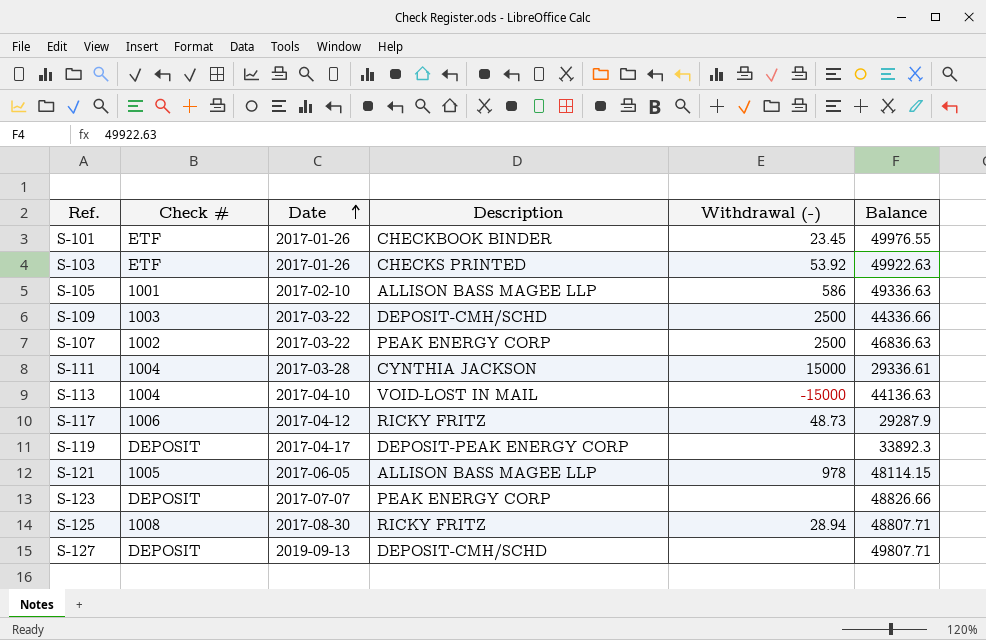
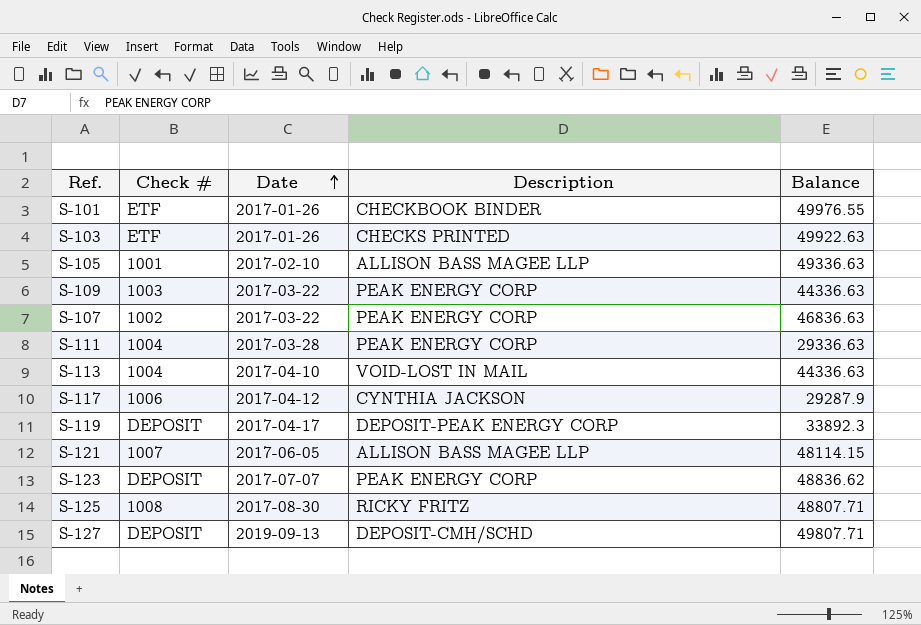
column Withdrawal (-) | position: 5 -> none
S-109 | Description: DEPOSIT-CMH/SCHD -> PEAK ENERGY CORP
S-109 | Balance: 44336.66 -> 44336.63
S-111 | Description: CYNTHIA JACKSON -> PEAK ENERGY CORP
S-111 | Balance: 29336.61 -> 29336.63
S-113 | Balance: 44136.63 -> 44336.63
S-117 | Description: RICKY FRITZ -> CYNTHIA JACKSON
S-121 | Check #: 1005 -> 1007
S-123 | Balance: 48826.66 -> 48836.62

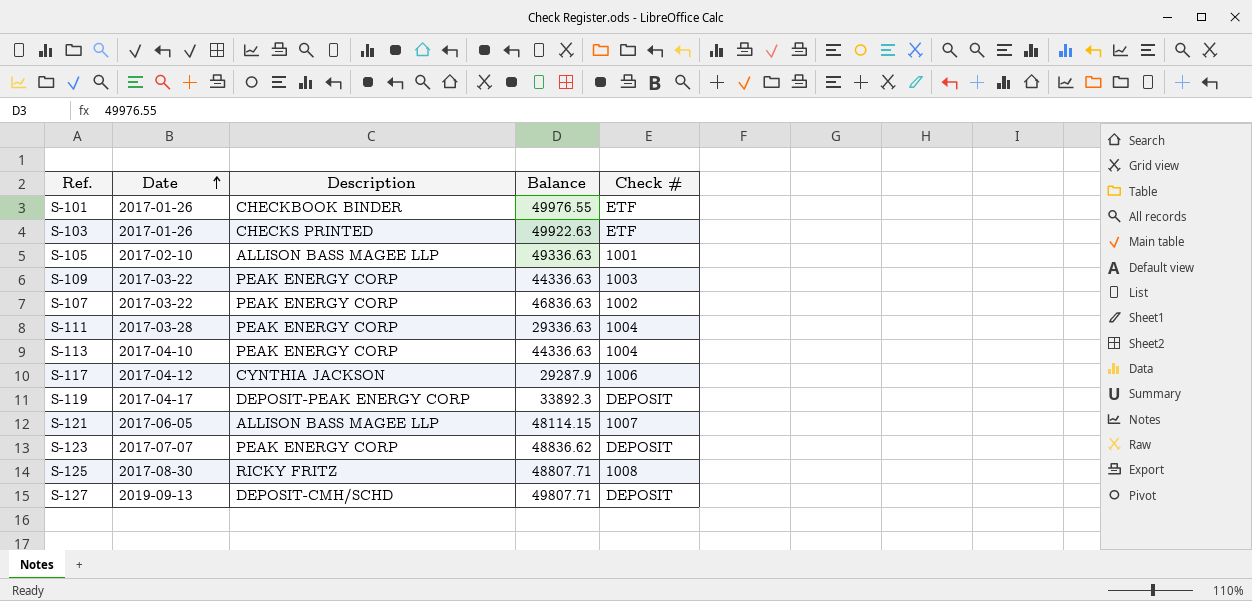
column Check # | position: 2 -> 5
S-113 | Description: VOID-LOST IN MAIL -> PEAK ENERGY CORP

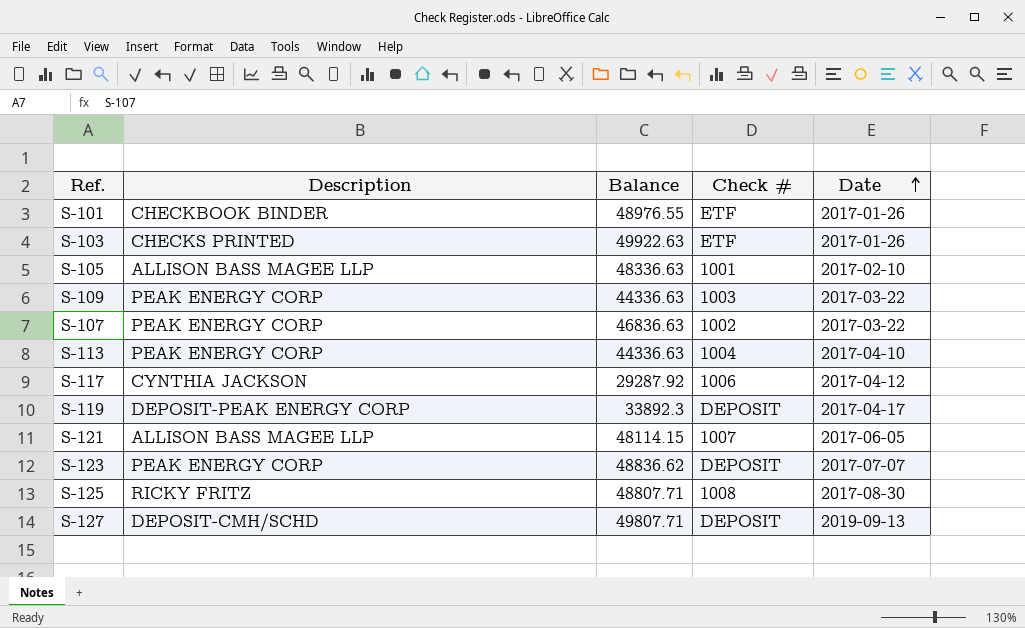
column Date | position: 2 -> 5
row S-111: 2017-03-28 | PEAK ENERGY CORP | 29336.63 | 1004 -> none
S-101 | Balance: 49976.55 -> 48976.55
S-105 | Balance: 49336.63 -> 48336.63
S-117 | Balance: 29287.9 -> 29287.92

